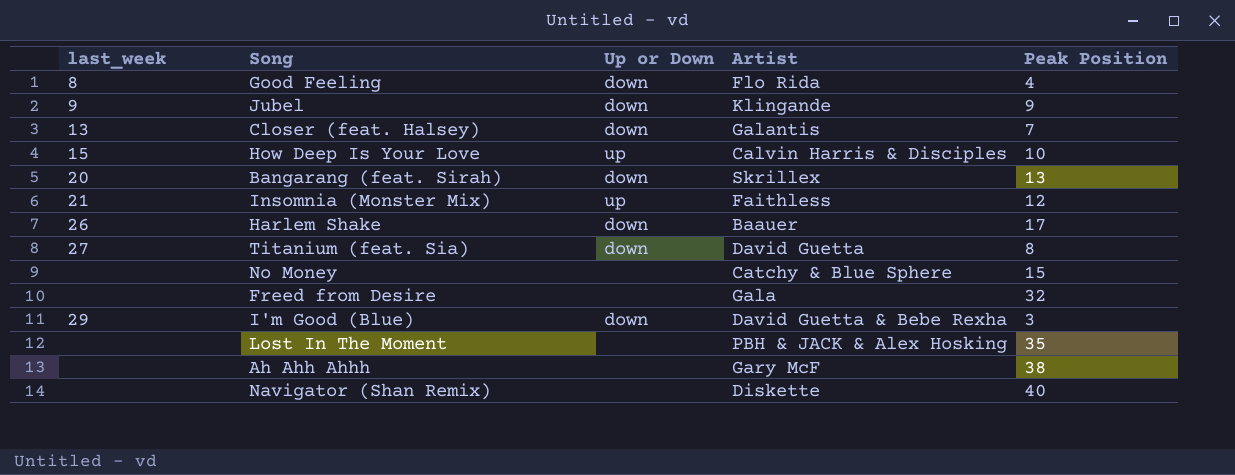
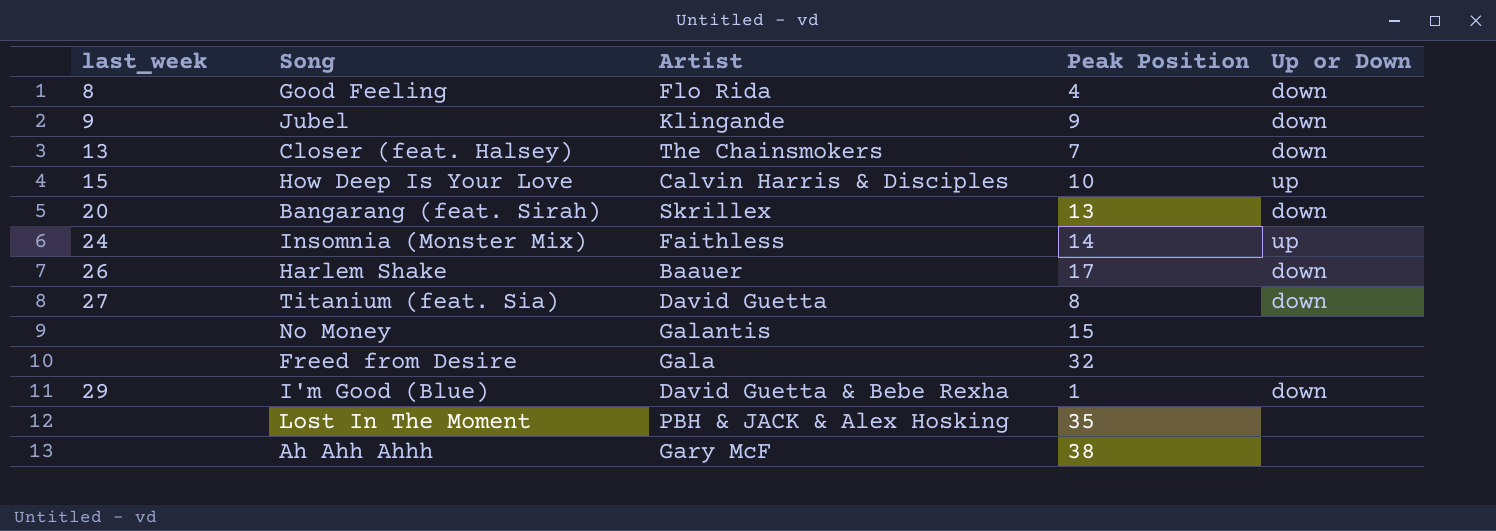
column Up or Down | position: 3 -> 5
row Navigator (Shan Remix): none | none | Diskette | 40 -> none
Closer (feat. Halsey) | Artist: Galantis -> The Chainsmokers
Insomnia (Monster Mix) | last_week: 21 -> 24
Insomnia (Monster Mix) | Peak Position: 12 -> 14
No Money | Artist: Catchy & Blue Sphere -> Galantis
I'm Good (Blue) | Peak Position: 3 -> 1

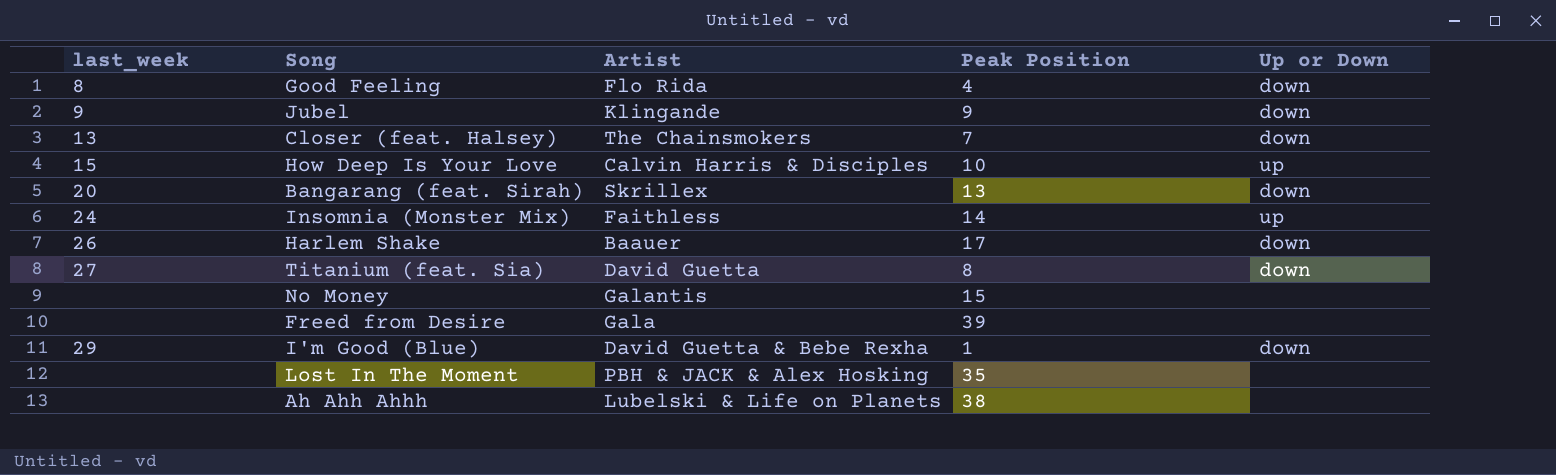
Freed from Desire | Peak Position: 32 -> 39
Ah Ahh Ahhh | Artist: Gary McF -> Lubelski & Life on Planets

